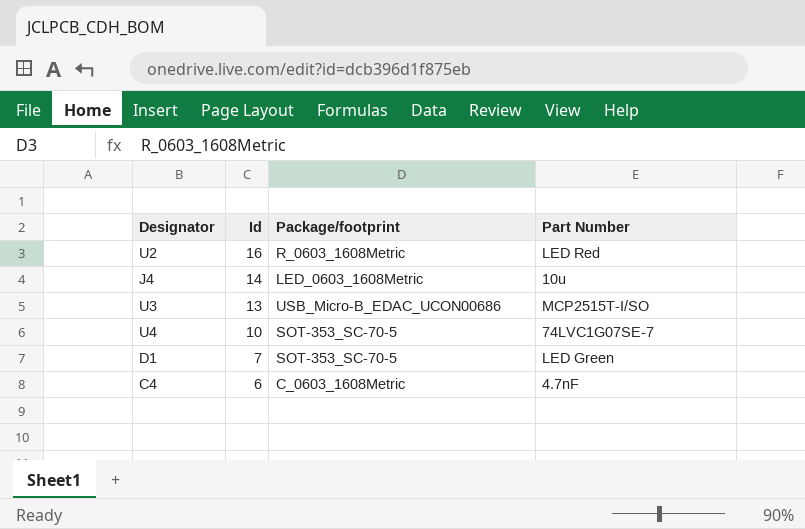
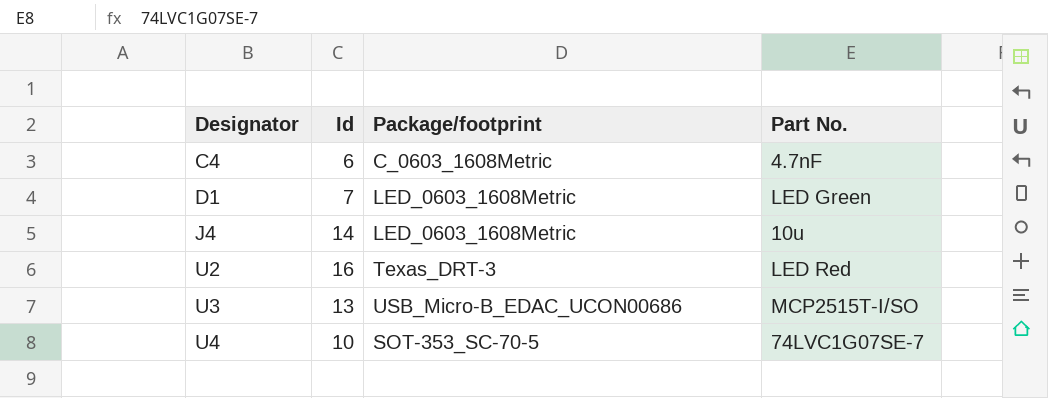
row order: Id descending -> Designator ascending
column name: Part Number -> Part No.
D1 | Package/footprint: SOT-353_SC-70-5 -> LED_0603_1608Metric
U2 | Package/footprint: R_0603_1608Metric -> Texas_DRT-3

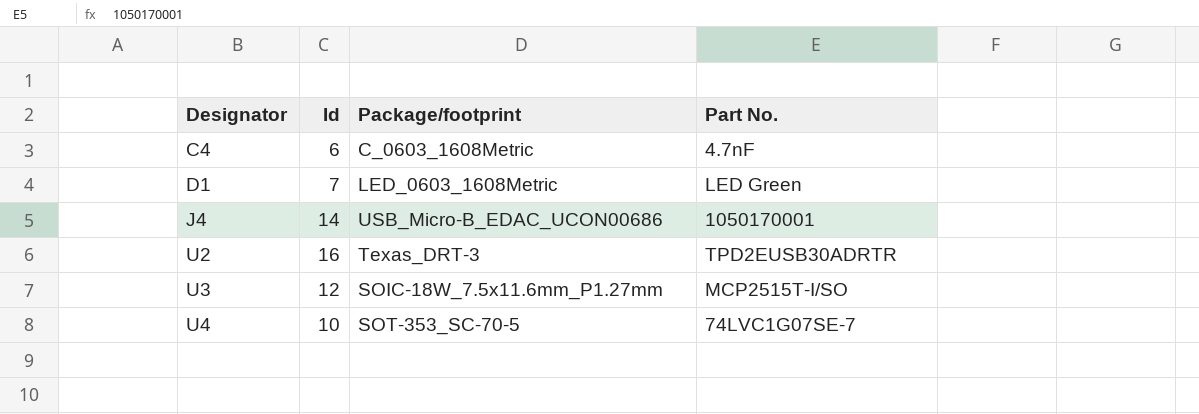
J4 | Package/footprint: LED_0603_1608Metric -> USB_Micro-B_EDAC_UCON00686
J4 | Part No.: 10u -> 1050170001
U2 | Part No.: LED Red -> TPD2EUSB30ADRTR
U3 | Id: 13 -> 12
U3 | Package/footprint: USB_Micro-B_EDAC_UCON00686 -> SOIC-18W_7.5x11.6mm_P1.27mm

